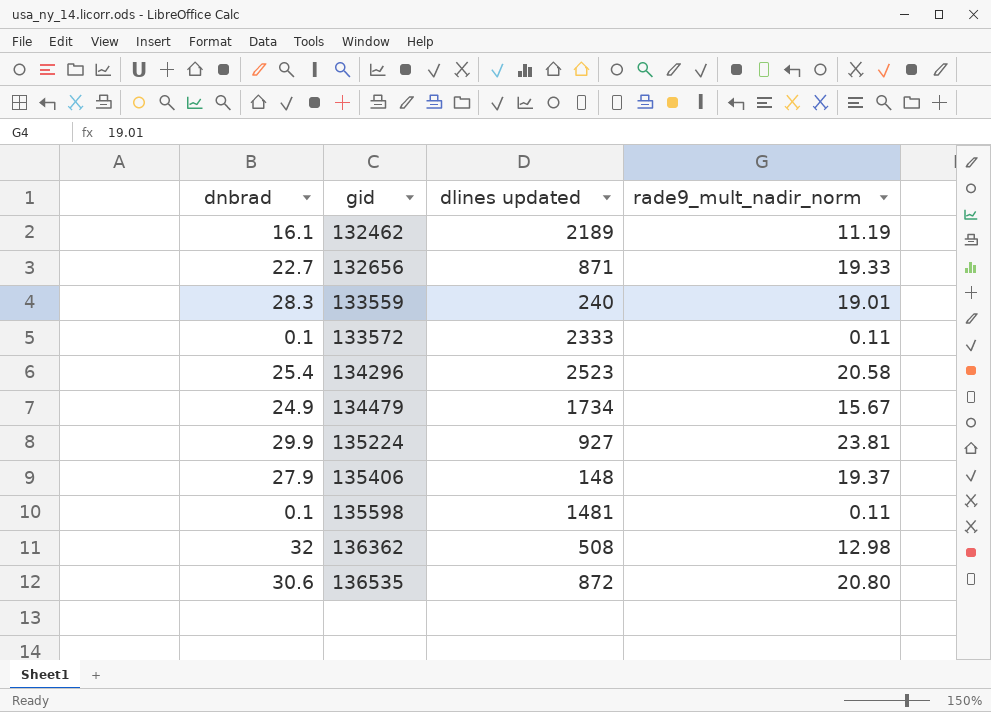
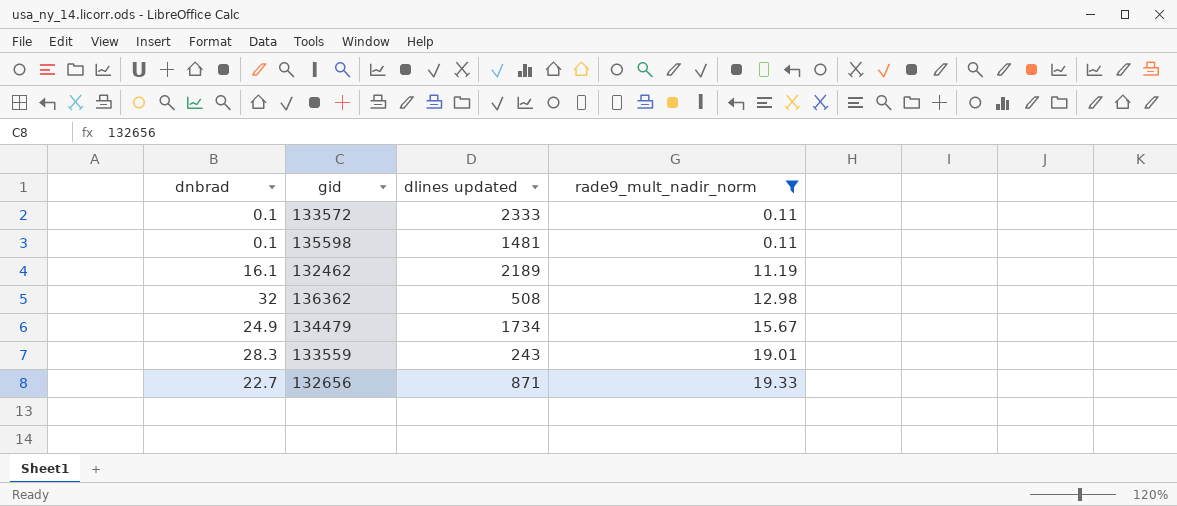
filter: none -> rade9_mult_nadir_norm <= 19.33
row order: gid ascending -> rade9_mult_nadir_norm ascending
133559 | dlines updated: 240 -> 243

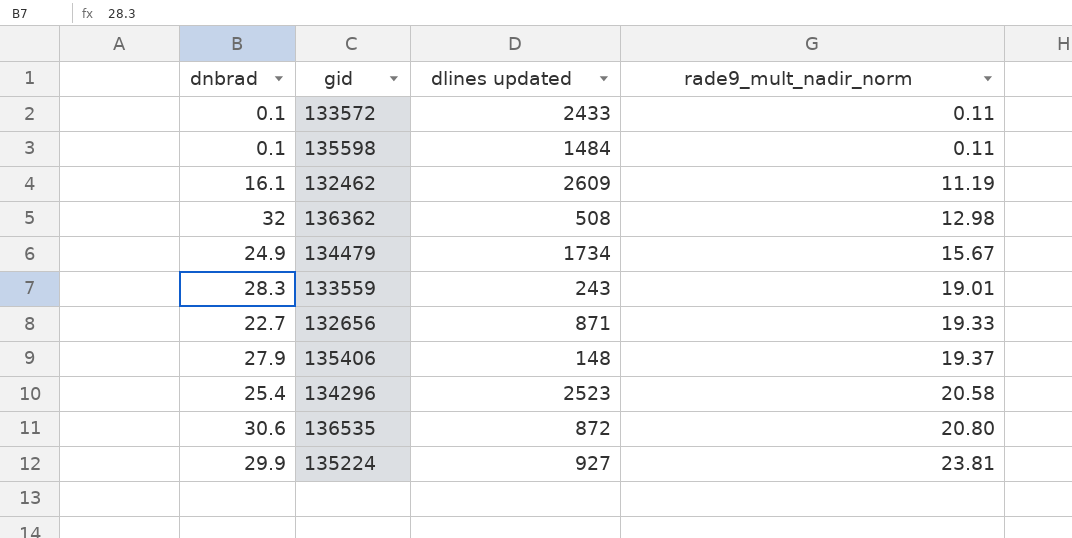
filter: rade9_mult_nadir_norm <= 19.33 -> none
133572 | dlines updated: 2333 -> 2433
135598 | dlines updated: 1481 -> 1484
132462 | dlines updated: 2189 -> 2609

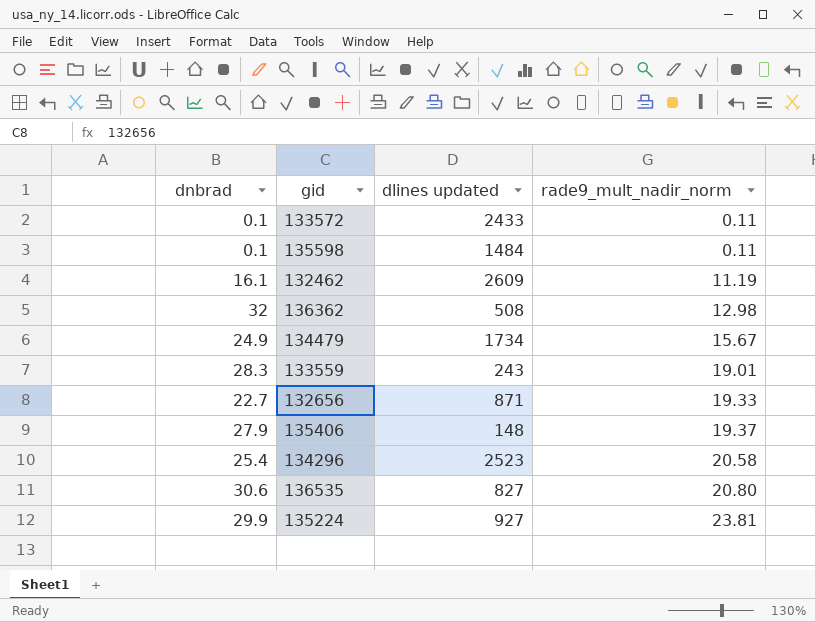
136535 | dlines updated: 872 -> 827

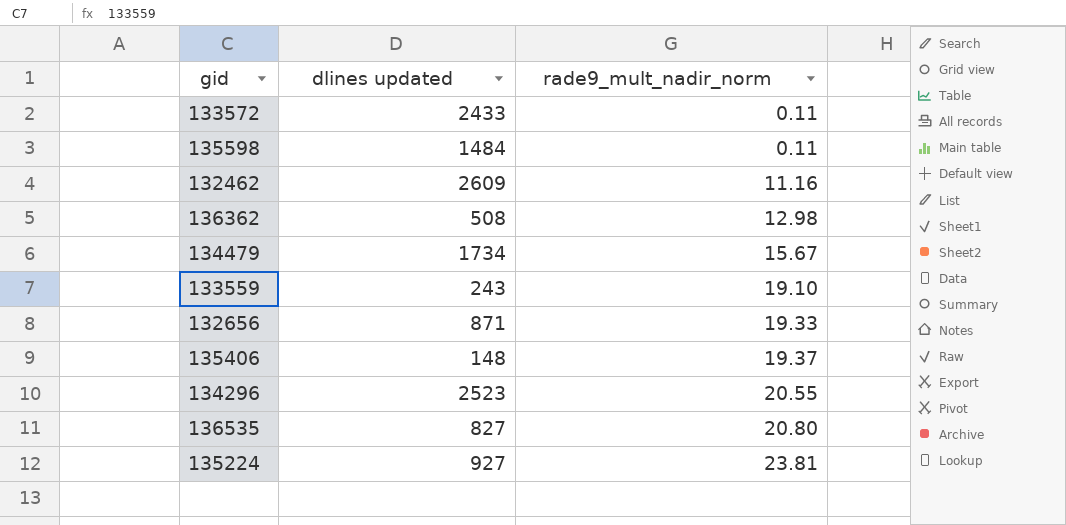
column dnbrad | position: 1 -> none
132462 | rade9_mult_nadir_norm: 11.19 -> 11.16
133559 | rade9_mult_nadir_norm: 19.01 -> 19.10
134296 | rade9_mult_nadir_norm: 20.58 -> 20.55

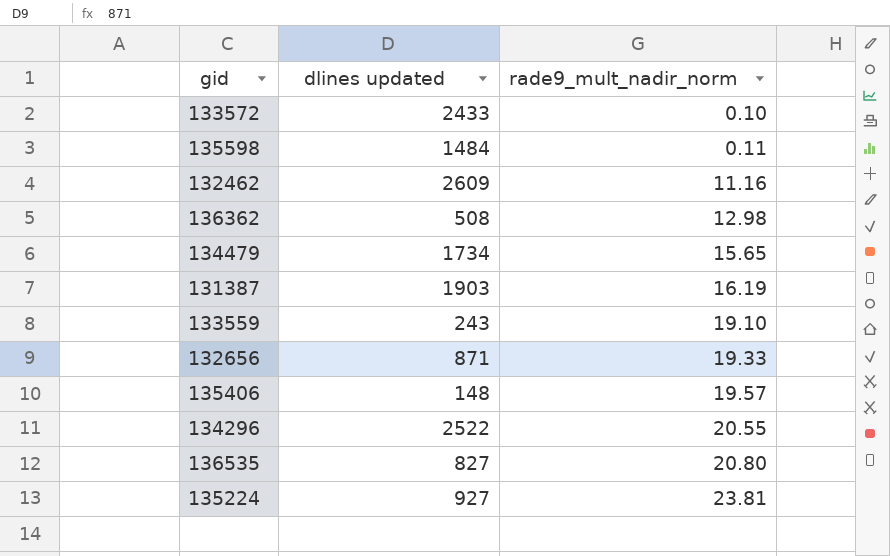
133572 | rade9_mult_nadir_norm: 0.11 -> 0.10
134479 | rade9_mult_nadir_norm: 15.67 -> 15.65
row 131387: none -> 1903 | 16.19
135406 | rade9_mult_nadir_norm: 19.37 -> 19.57
134296 | dlines updated: 2523 -> 2522

